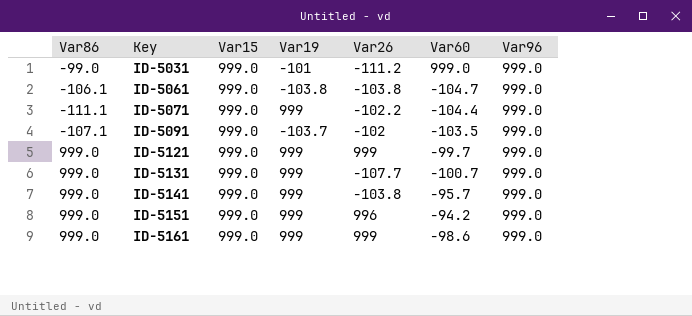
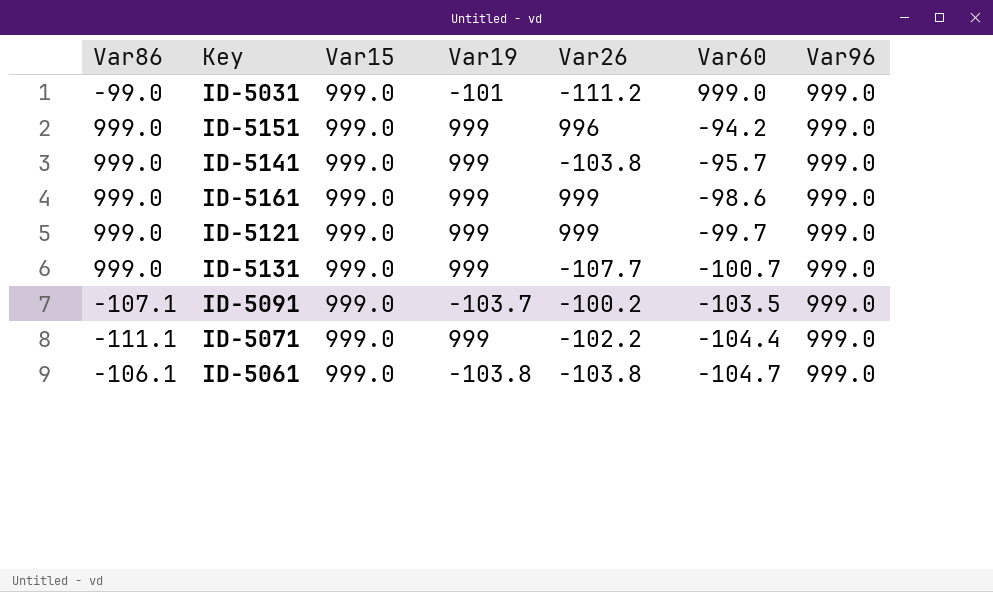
row order: Key ascending -> Var60 descending
ID-5091 | Var26: -102 -> -100.2

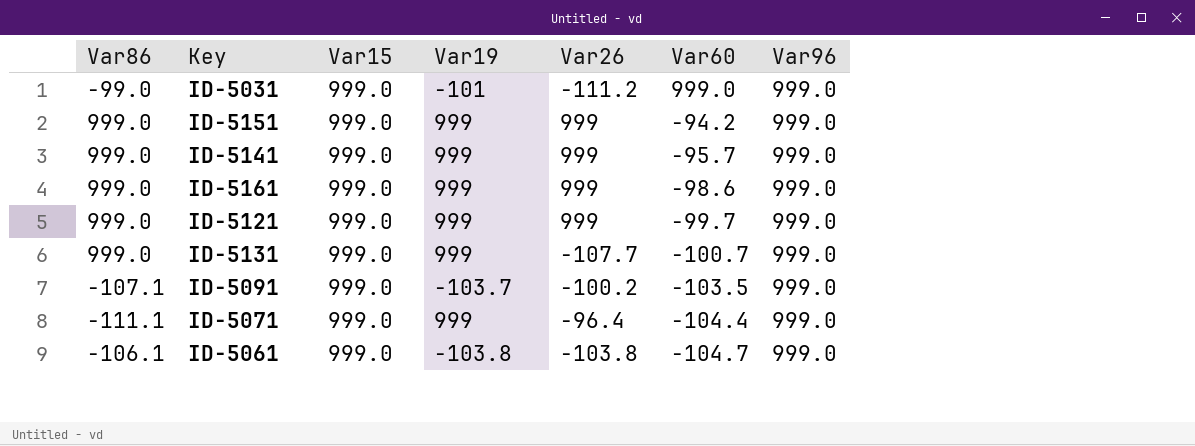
ID-5151 | Var26: 996 -> 999
ID-5141 | Var26: -103.8 -> 999
ID-5071 | Var26: -102.2 -> -96.4

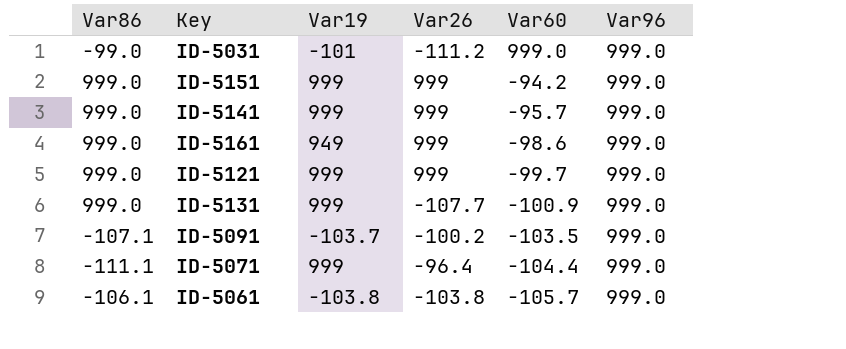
column Var15 | position: 3 -> none
ID-5161 | Var19: 999 -> 949
ID-5131 | Var60: -100.7 -> -100.9
ID-5061 | Var60: -104.7 -> -105.7

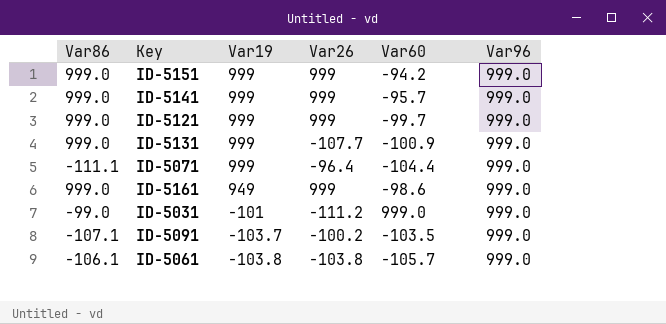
row order: Var60 descending -> Var19 descending

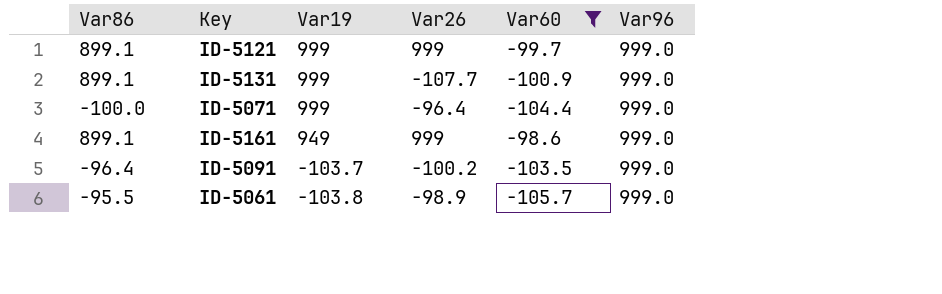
filter: none -> Var60 <= -98.6
ID-5121 | Var86: 999.0 -> 899.1
ID-5131 | Var86: 999.0 -> 899.1
ID-5071 | Var86: -111.1 -> -100.0
ID-5161 | Var86: 999.0 -> 899.1
ID-5091 | Var86: -107.1 -> -96.4
ID-5061 | Var86: -106.1 -> -95.5
ID-5061 | Var26: -103.8 -> -98.9

